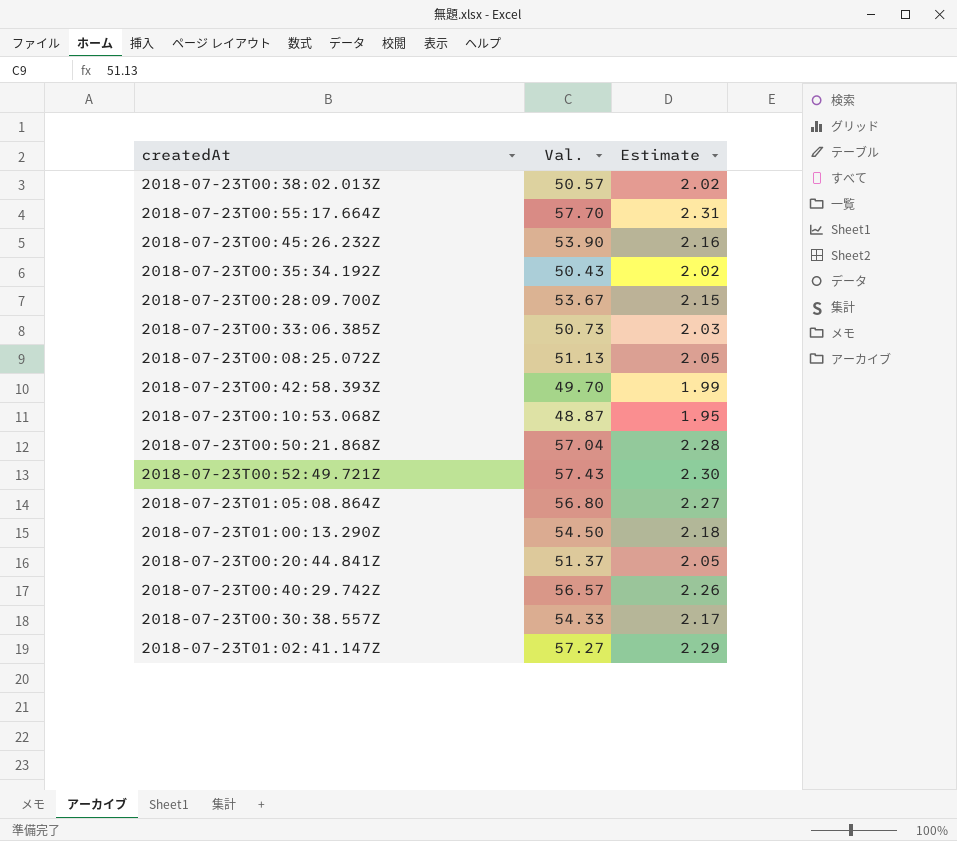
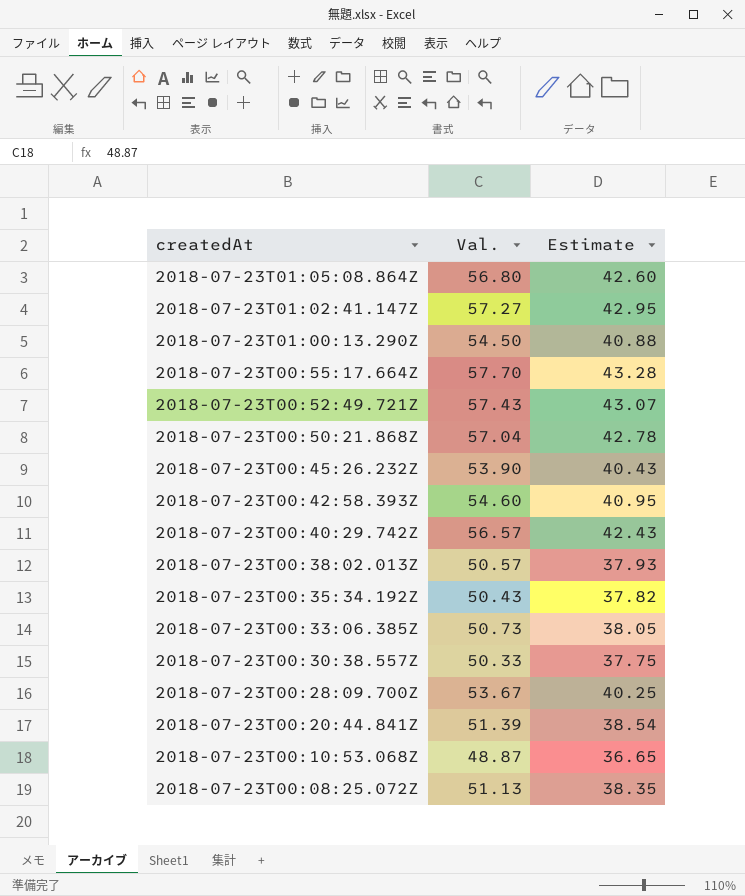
row order: none -> createdAt descending
column Estimate | formula: [Val.] * 0.04 -> [Val.] * 0.75
2018-07-23T00:42:58.393Z | Val.: 49.70 -> 54.60
2018-07-23T00:30:38.557Z | Val.: 54.33 -> 50.33
2018-07-23T00:20:44.841Z | Val.: 51.37 -> 51.39

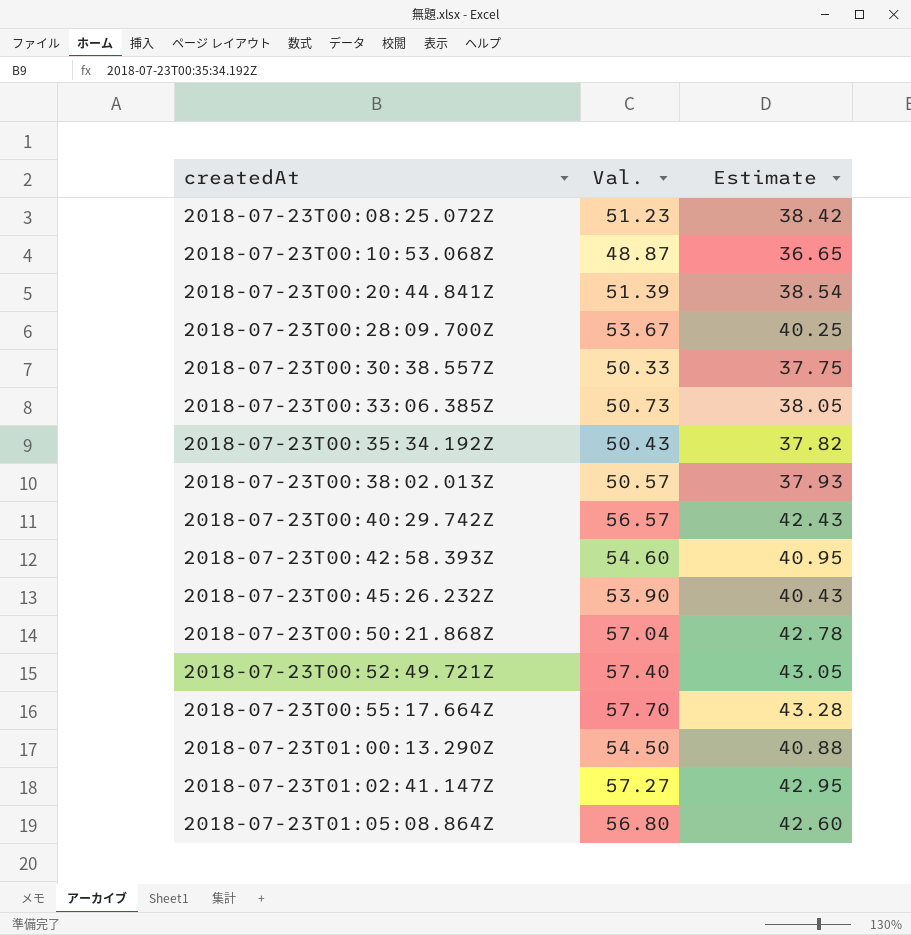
row order: createdAt descending -> createdAt ascending
2018-07-23T00:08:25.072Z | Val.: 51.13 -> 51.23
2018-07-23T00:08:25.072Z | Estimate: 38.35 -> 38.42
2018-07-23T00:52:49.721Z | Val.: 57.43 -> 57.40
2018-07-23T00:52:49.721Z | Estimate: 43.07 -> 43.05

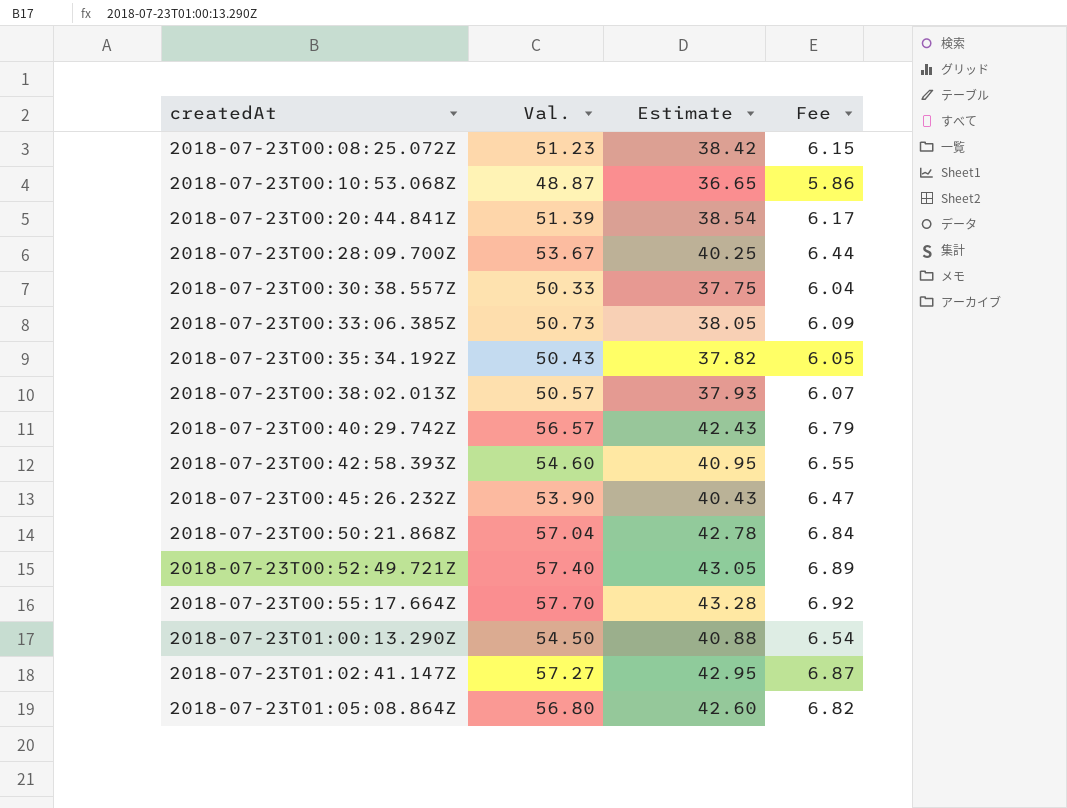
column Fee | formula: none -> [Val.] * 0.12

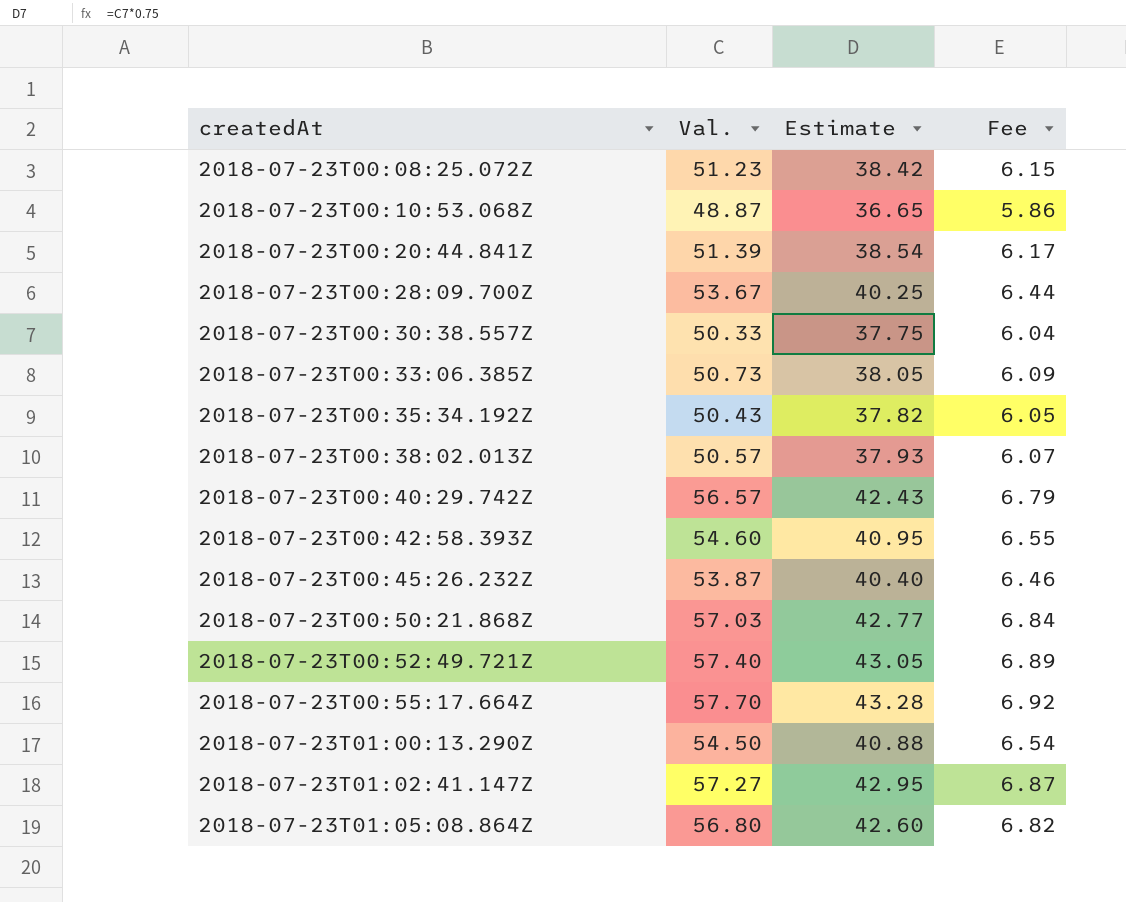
2018-07-23T00:45:26.232Z | Val.: 53.90 -> 53.87
2018-07-23T00:45:26.232Z | Estimate: 40.43 -> 40.40
2018-07-23T00:45:26.232Z | Fee: 6.47 -> 6.46
2018-07-23T00:50:21.868Z | Val.: 57.04 -> 57.03
2018-07-23T00:50:21.868Z | Estimate: 42.78 -> 42.77

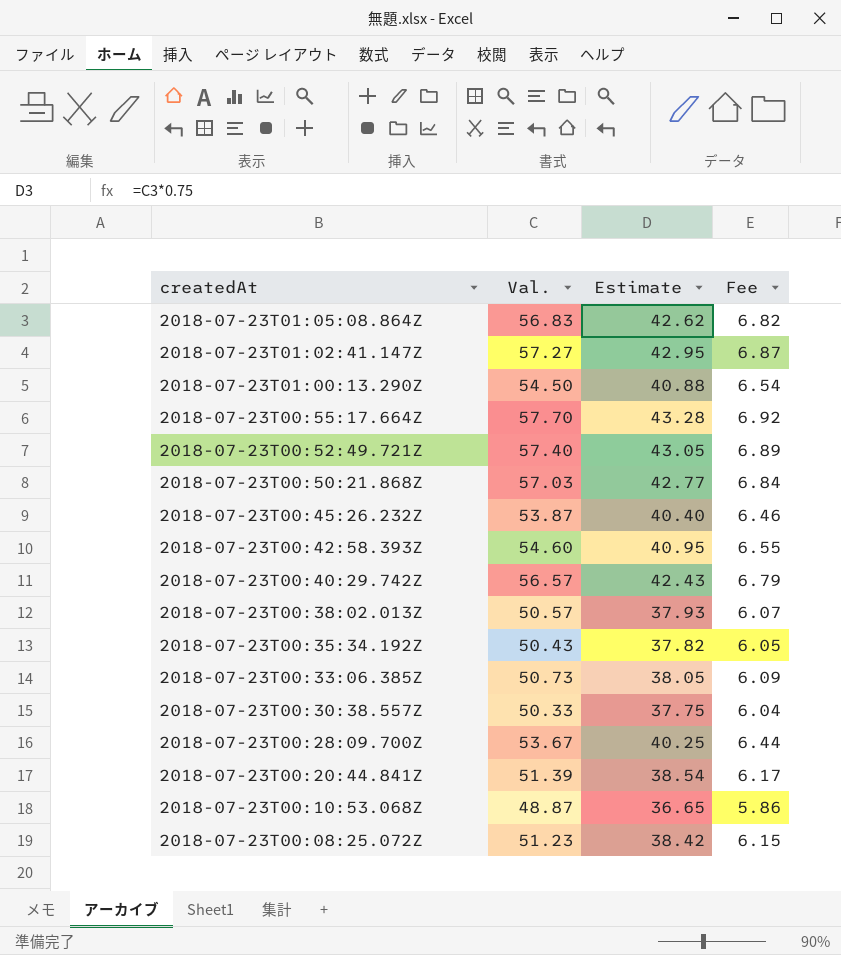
row order: createdAt ascending -> createdAt descending
2018-07-23T01:05:08.864Z | Val.: 56.80 -> 56.83
2018-07-23T01:05:08.864Z | Estimate: 42.60 -> 42.62

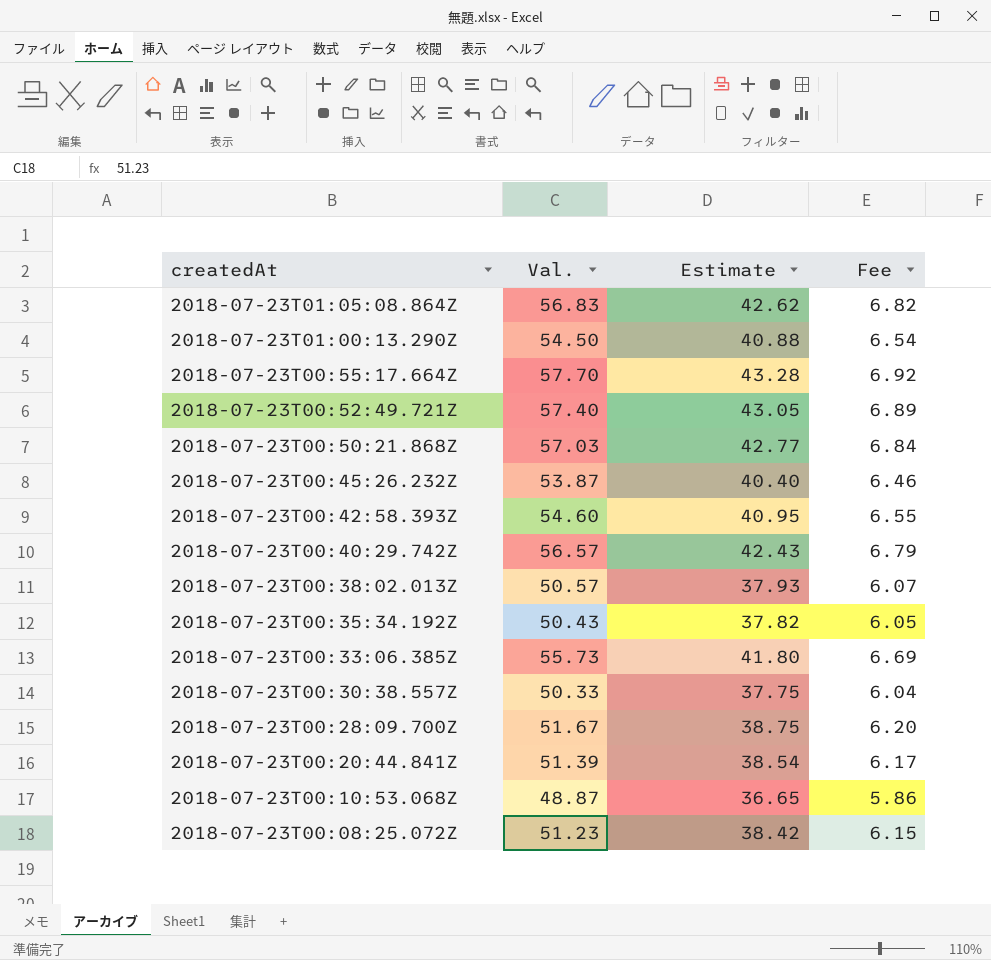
row 2018-07-23T01:02:41.147Z: 57.27 | 42.95 | 6.87 -> none
2018-07-23T00:33:06.385Z | Val.: 50.73 -> 55.73
2018-07-23T00:33:06.385Z | Estimate: 38.05 -> 41.80
2018-07-23T00:33:06.385Z | Fee: 6.09 -> 6.69
2018-07-23T00:28:09.700Z | Val.: 53.67 -> 51.67
2018-07-23T00:28:09.700Z | Estimate: 40.25 -> 38.75
2018-07-23T00:28:09.700Z | Fee: 6.44 -> 6.20

